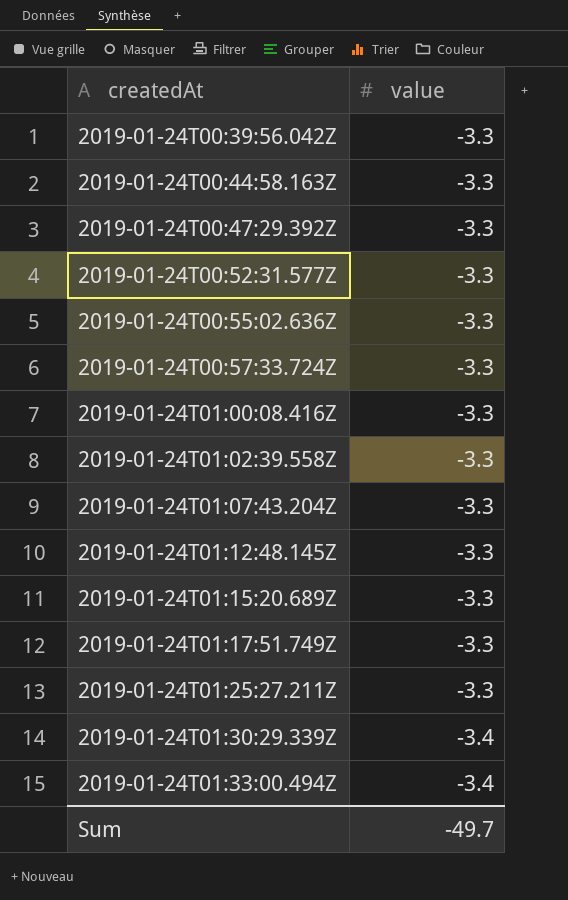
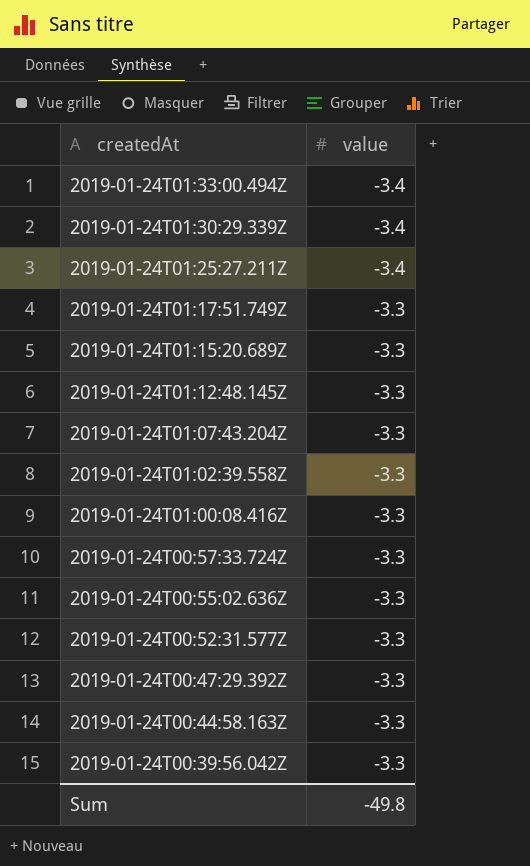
row order: createdAt ascending -> createdAt descending
2019-01-24T01:25:27.211Z | value: -3.3 -> -3.4
Sum | value: -49.7 -> -49.8

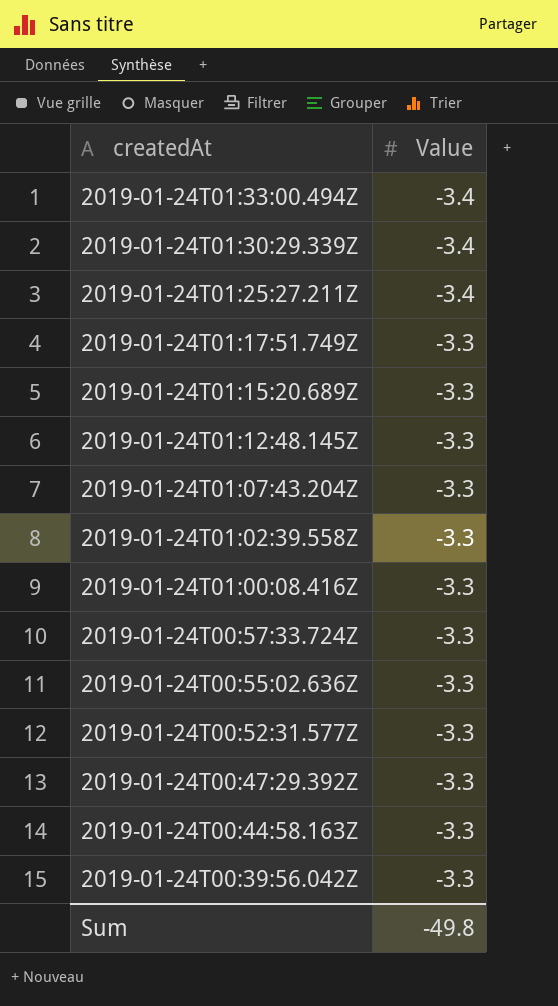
column name: value -> Value

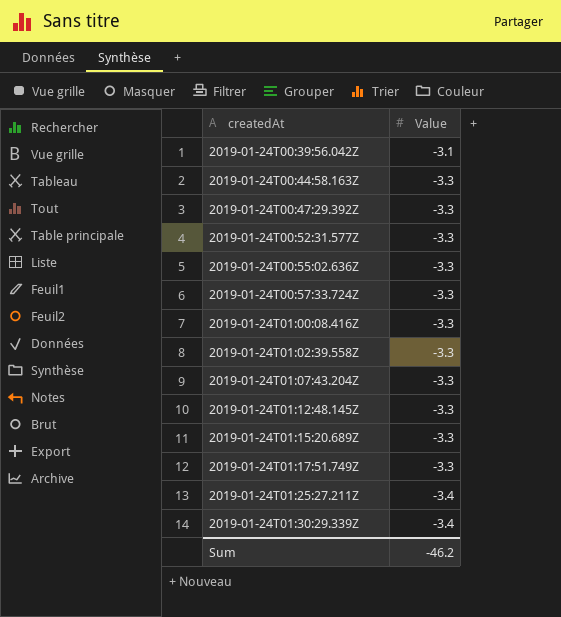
row order: createdAt descending -> createdAt ascending
row 2019-01-24T01:33:00.494Z: -3.4 -> none
2019-01-24T00:39:56.042Z | Value: -3.3 -> -3.1
Sum | Value: -49.8 -> -46.2

